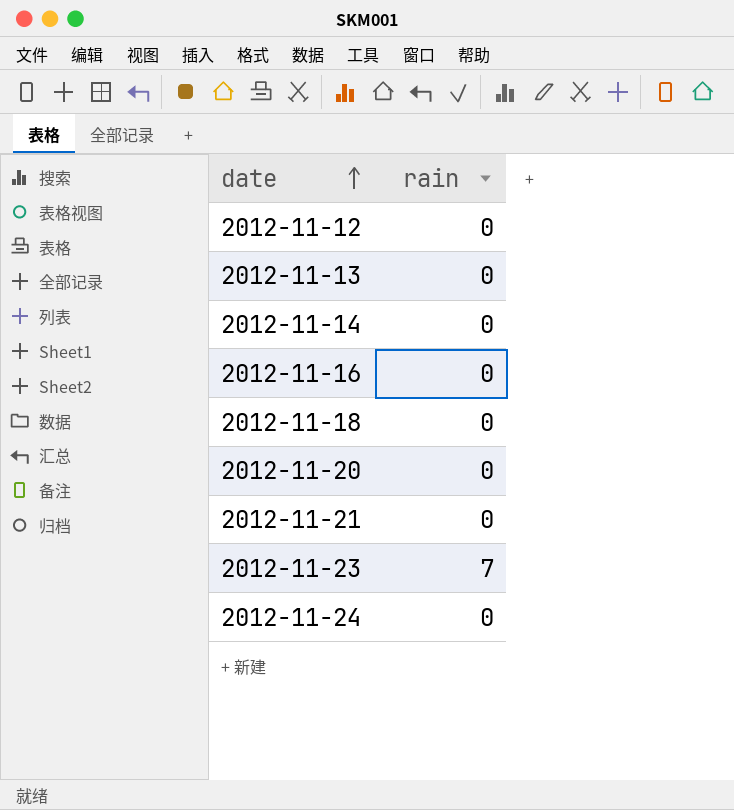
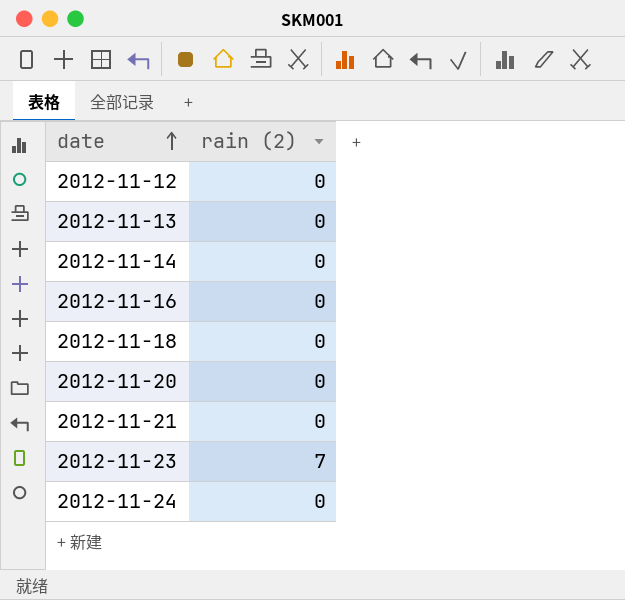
column name: rain -> rain (2)

